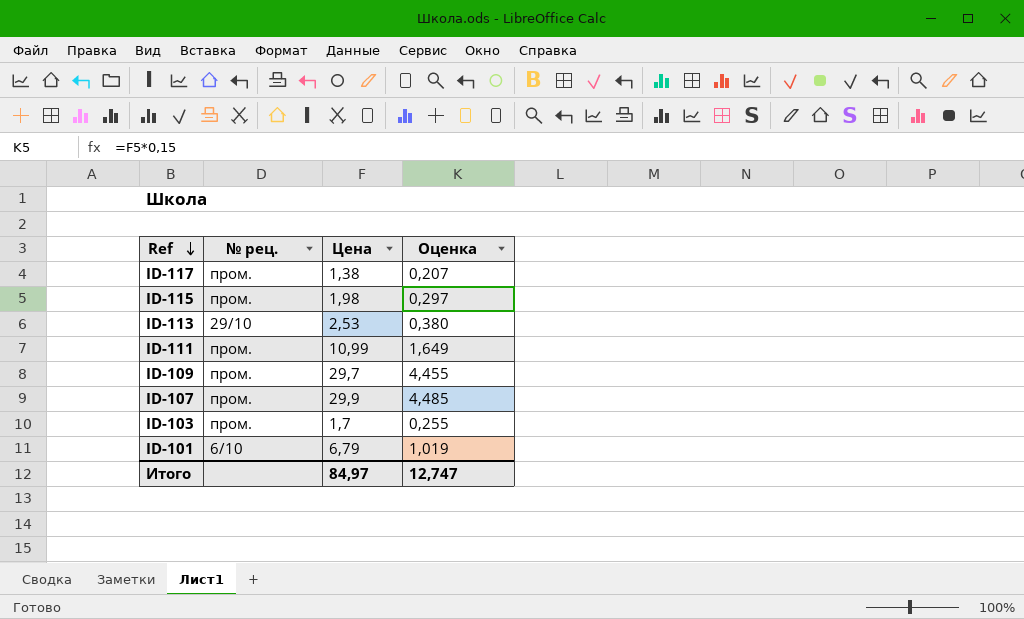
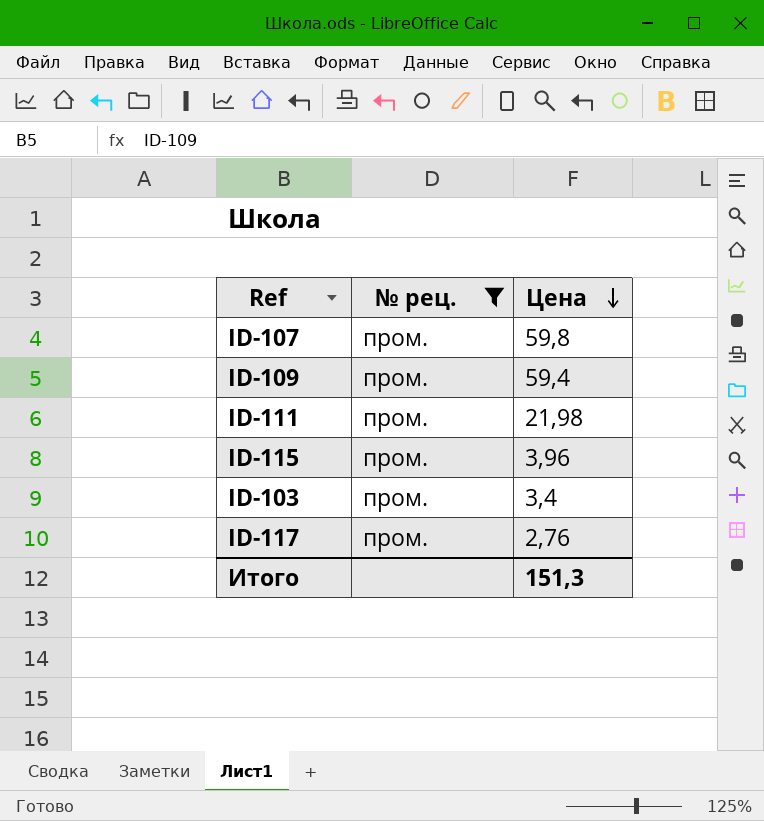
filter: none -> № рец. = пром.
row order: Ref descending -> Цена descending
column Оценка | formula: [Цена] * 0,15 -> none
ID-107 | Цена: 29,9 -> 59,8
ID-109 | Цена: 29,7 -> 59,4
ID-111 | Цена: 10,99 -> 21,98
ID-115 | Цена: 1,98 -> 3,96
ID-103 | Цена: 1,7 -> 3,4
ID-117 | Цена: 1,38 -> 2,76
Итого | Цена: 84,97 -> 151,3

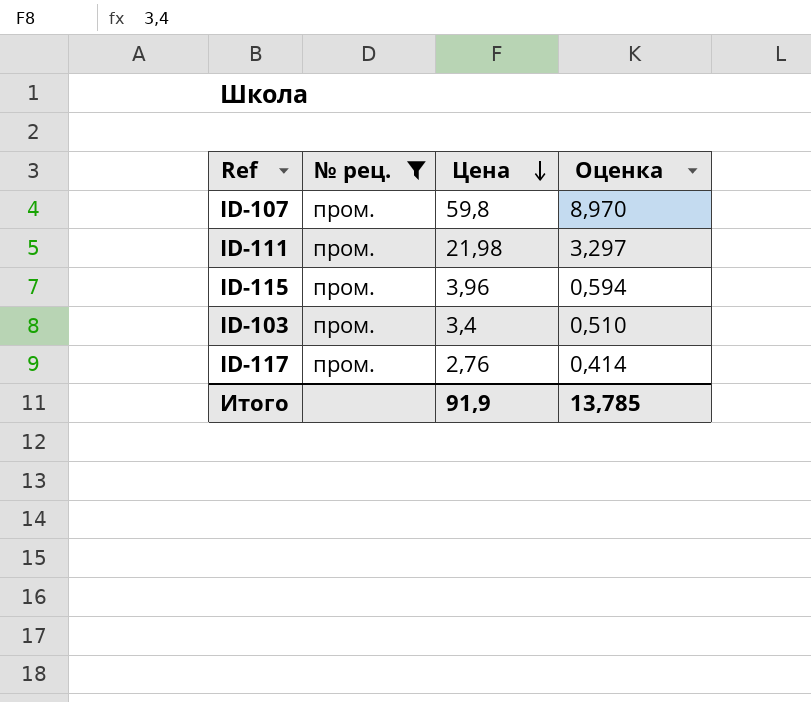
column Оценка | formula: none -> [Цена] * 0,15
row ID-109: пром. | 59,4 -> none
Итого | Цена: 151,3 -> 91,9

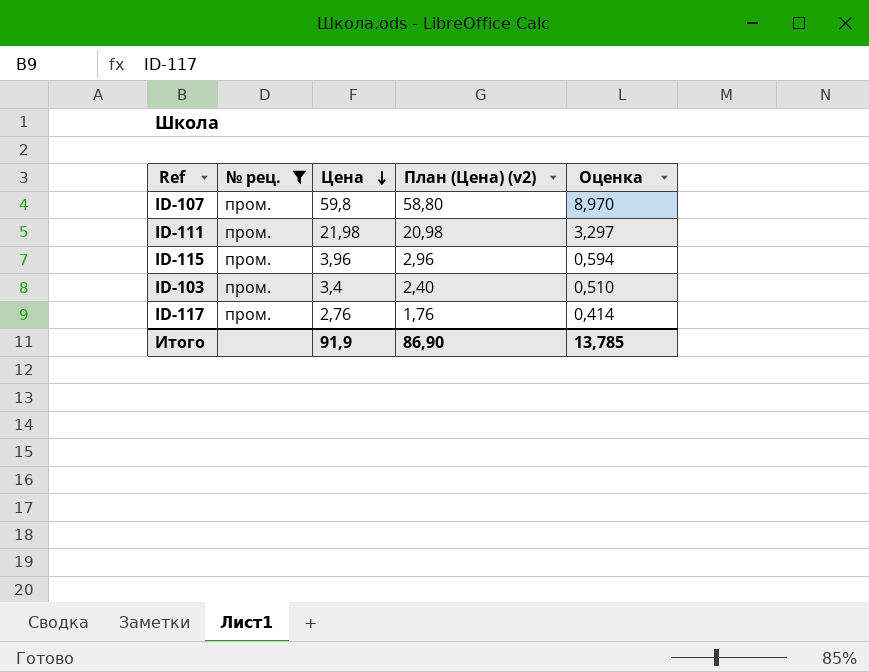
column План (Цена) (v2) | formula: none -> [Цена] - 1

